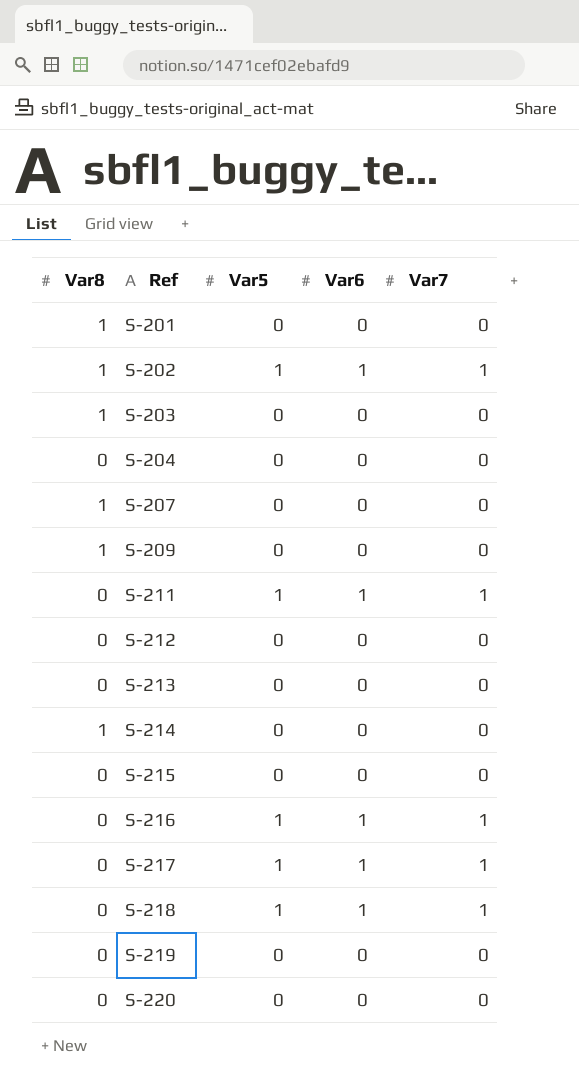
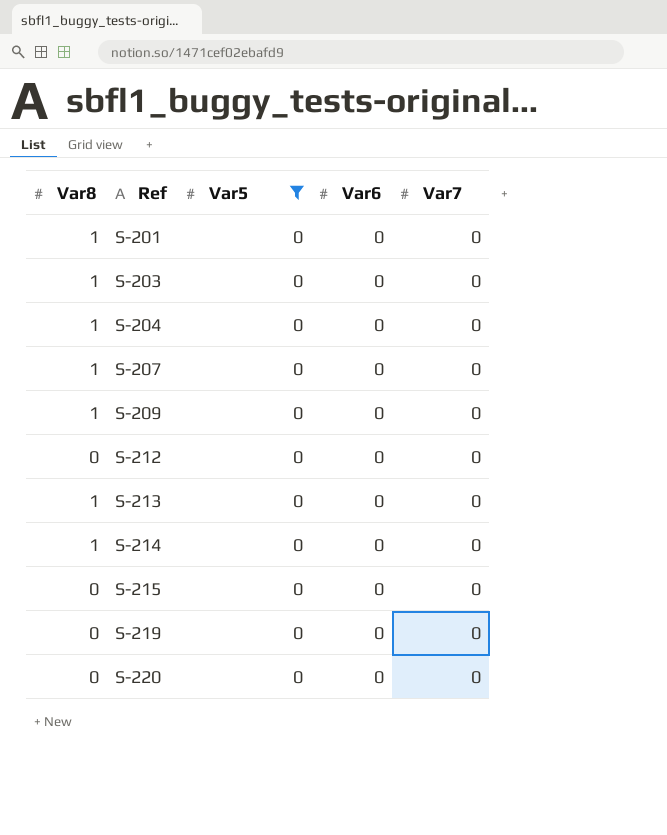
filter: none -> Var5 = 0
S-204 | Var8: 0 -> 1
S-213 | Var8: 0 -> 1

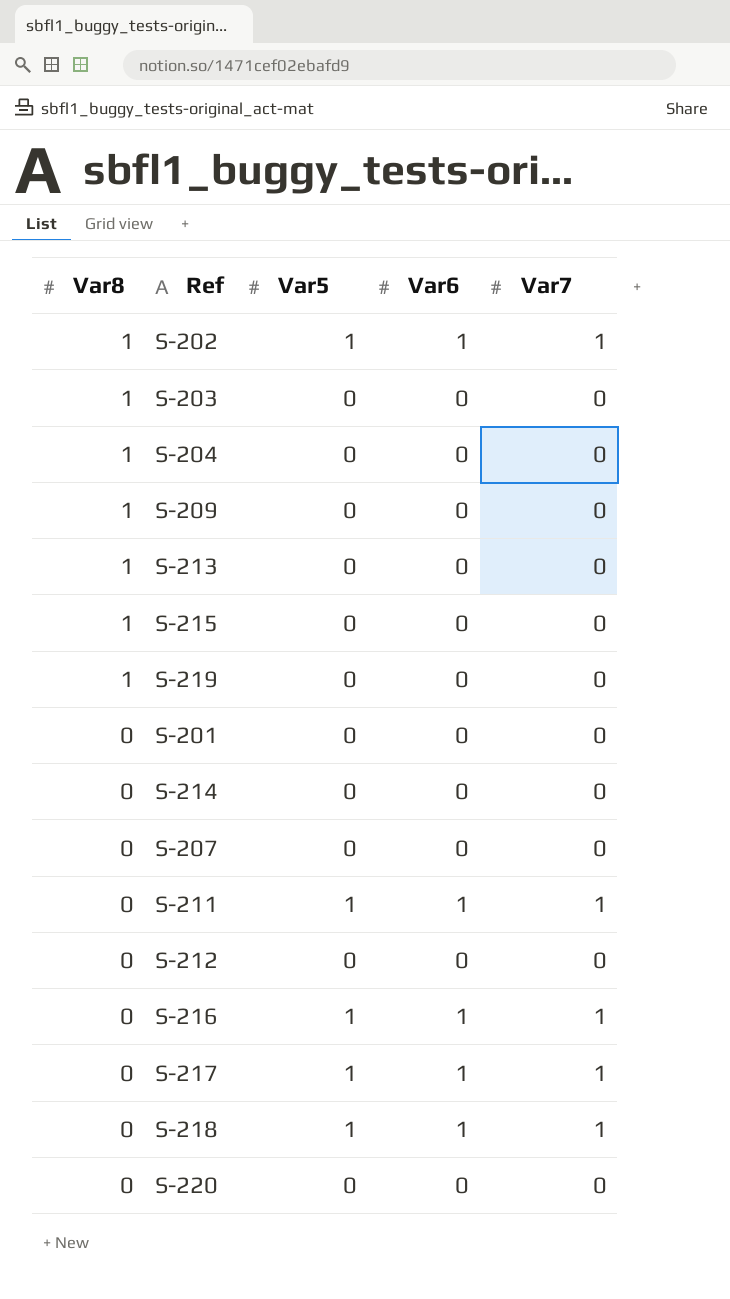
filter: Var5 = 0 -> none
row order: Ref ascending -> Var8 descending
S-215 | Var8: 0 -> 1
S-219 | Var8: 0 -> 1
S-201 | Var8: 1 -> 0
S-214 | Var8: 1 -> 0
S-207 | Var8: 1 -> 0

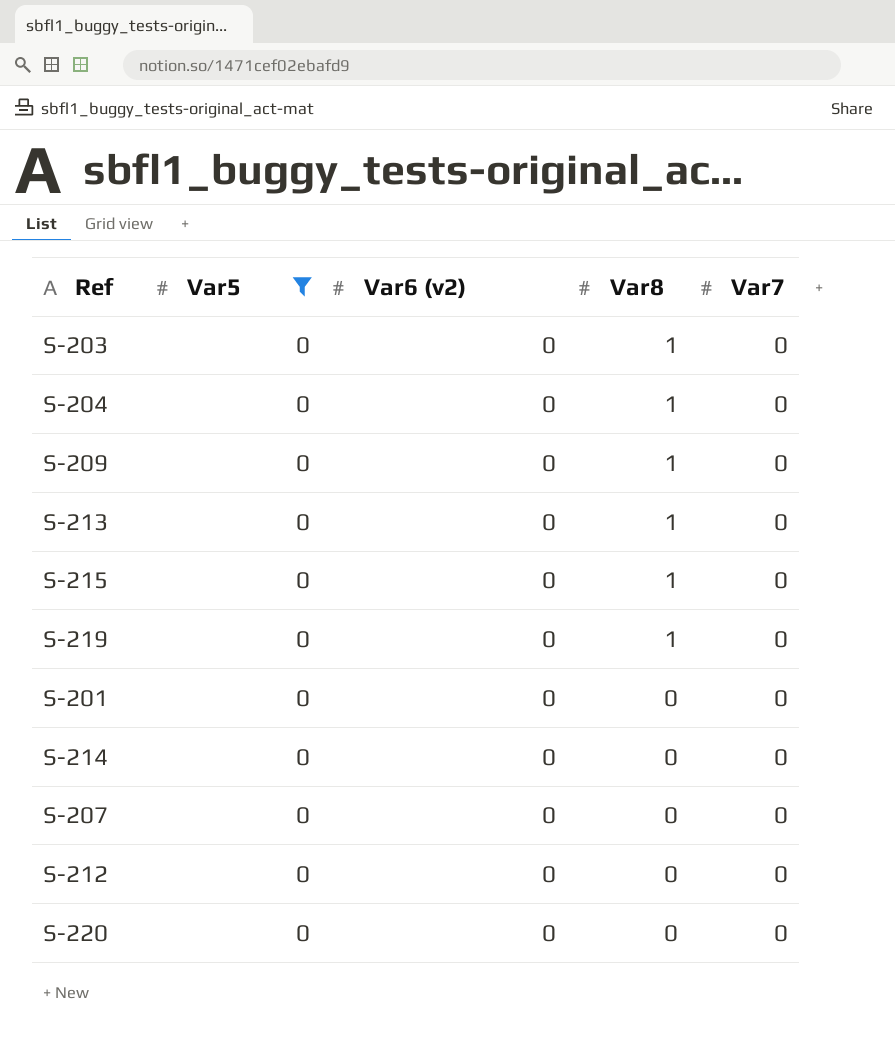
filter: none -> Var5 = 0
column name: Var6 -> Var6 (v2)
column Var8 | position: 1 -> 4

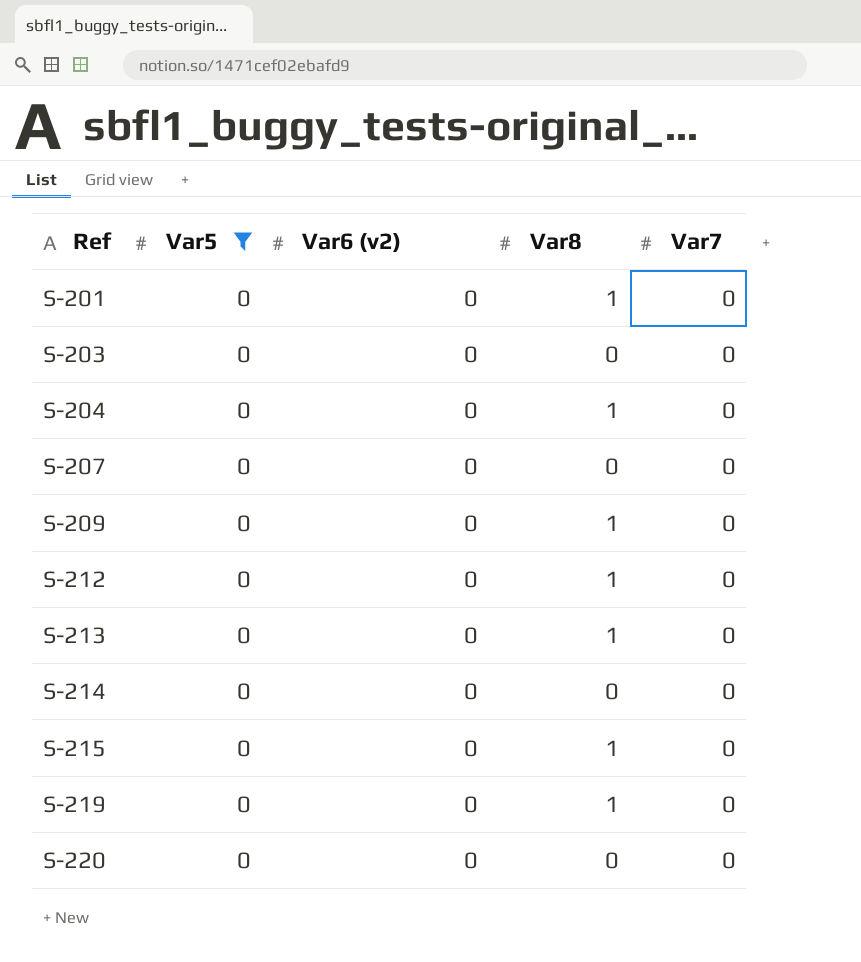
row order: Var8 descending -> Ref ascending
S-201 | Var8: 0 -> 1
S-203 | Var8: 1 -> 0
S-212 | Var8: 0 -> 1

